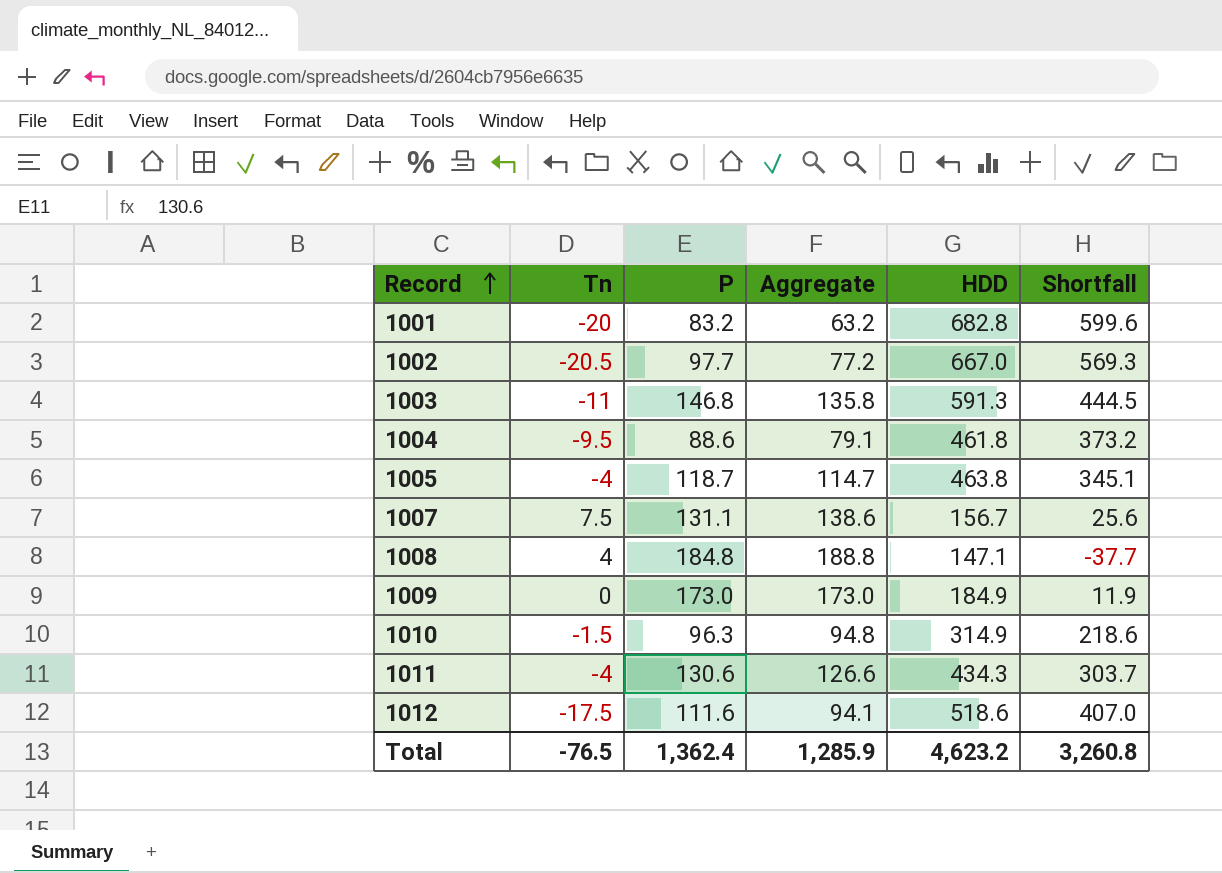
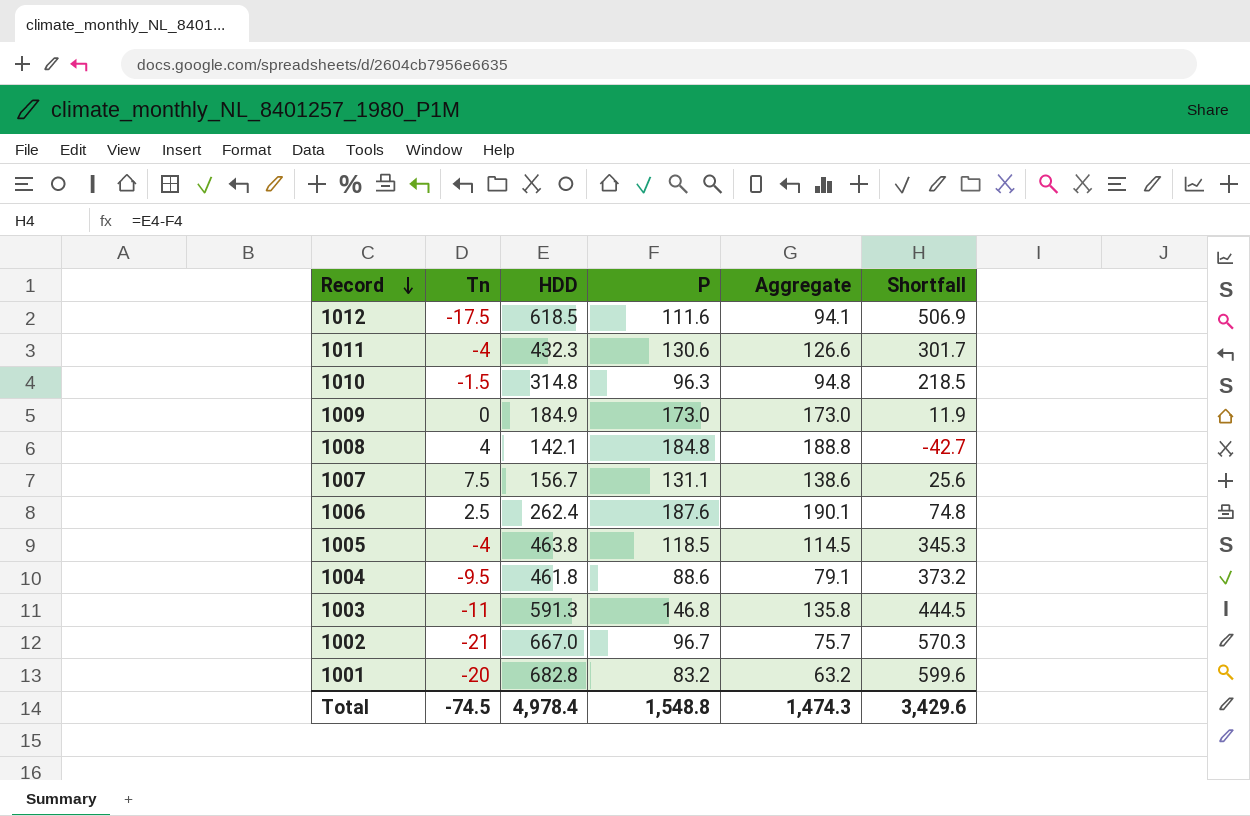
row order: Record ascending -> Record descending
column HDD | position: 5 -> 3
1012 | HDD: 518.6 -> 618.5
1012 | Shortfall: 407.0 -> 506.9
1011 | HDD: 434.3 -> 432.3
1011 | Shortfall: 303.7 -> 301.7
1010 | HDD: 314.9 -> 314.8
1010 | Shortfall: 218.6 -> 218.5
1008 | HDD: 147.1 -> 142.1
1008 | Shortfall: -37.7 -> -42.7
row 1006: none -> 2.5 | 262.4 | 187.6 | 190.1 | 74.8
1005 | P: 118.7 -> 118.5
1005 | Aggregate: 114.7 -> 114.5
1005 | Shortfall: 345.1 -> 345.3
1002 | Tn: -20.5 -> -21
1002 | P: 97.7 -> 96.7
1002 | Aggregate: 77.2 -> 75.7
1002 | Shortfall: 569.3 -> 570.3
Total | Tn: -76.5 -> -74.5
Total | HDD: 4,623.2 -> 4,978.4
Total | P: 1,362.4 -> 1,548.8
Total | Aggregate: 1,285.9 -> 1,474.3
Total | Shortfall: 3,260.8 -> 3,429.6

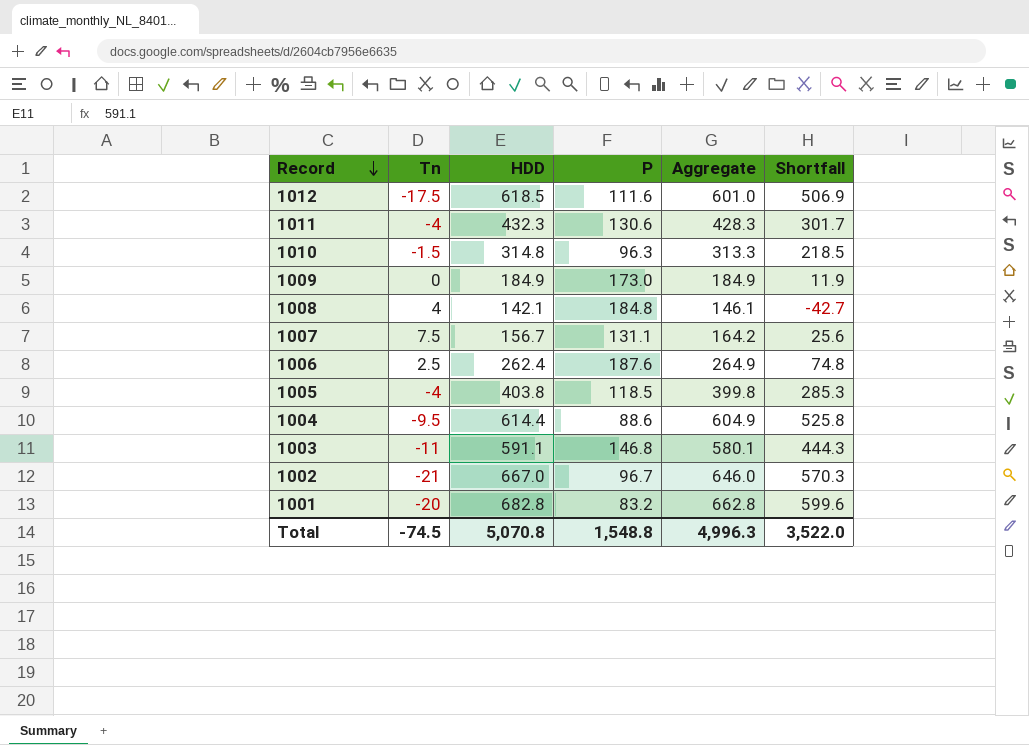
column Aggregate | formula: [Tn] + [P] -> [Tn] + [HDD]
1005 | HDD: 463.8 -> 403.8
1005 | Shortfall: 345.3 -> 285.3
1004 | HDD: 461.8 -> 614.4
1004 | Shortfall: 373.2 -> 525.8
1003 | HDD: 591.3 -> 591.1
1003 | Shortfall: 444.5 -> 444.3
Total | HDD: 4,978.4 -> 5,070.8
Total | Aggregate: 1,474.3 -> 4,996.3
Total | Shortfall: 3,429.6 -> 3,522.0

